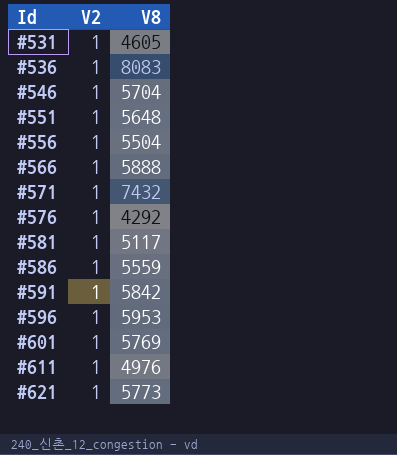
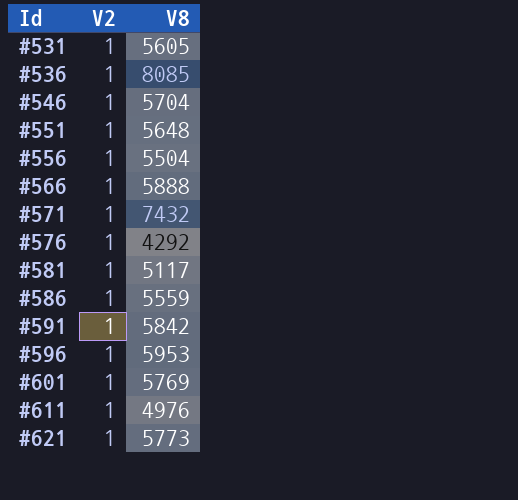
#531 | V8: 4605 -> 5605
#536 | V8: 8083 -> 8085

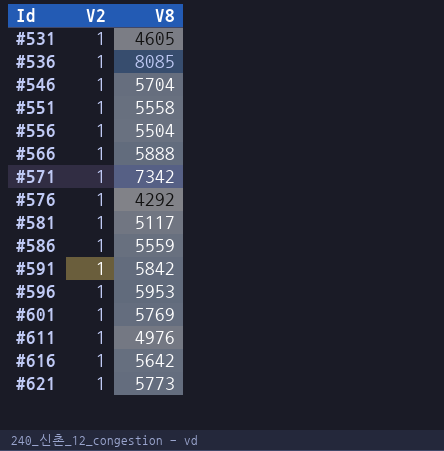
#531 | V8: 5605 -> 4605
#551 | V8: 5648 -> 5558
#571 | V8: 7432 -> 7342
row #616: none -> 1 | 5642

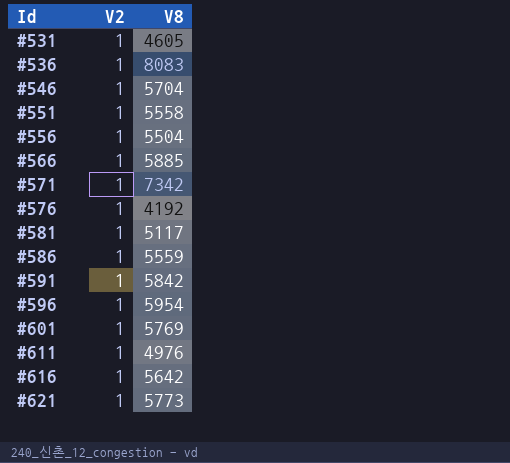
#536 | V8: 8085 -> 8083
#566 | V8: 5888 -> 5885
#576 | V8: 4292 -> 4192
#596 | V8: 5953 -> 5954

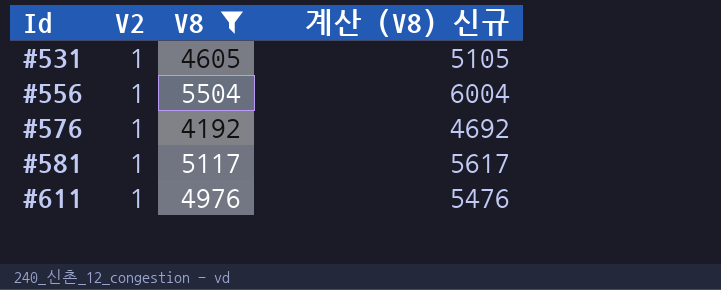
filter: none -> V8 <= 5504
column 계산 (V8) 신규 | formula: none -> [V8] + 500

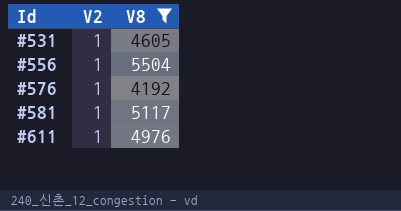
column 계산 (V8) 신규 | formula: [V8] + 500 -> none

